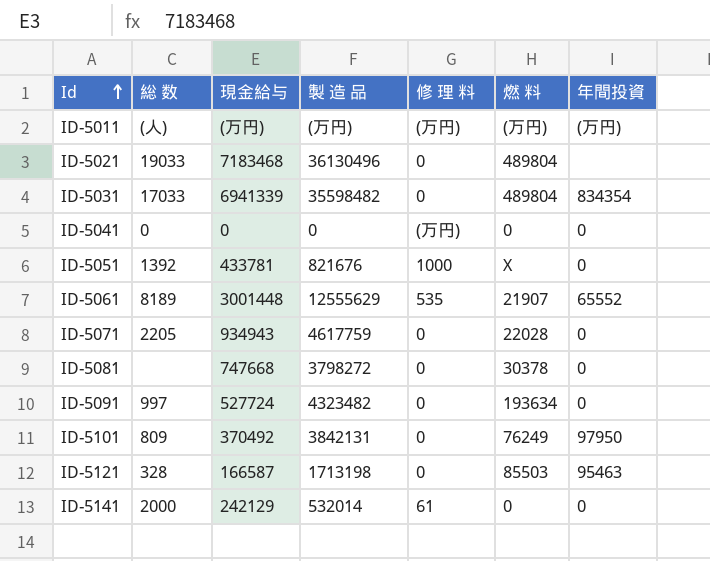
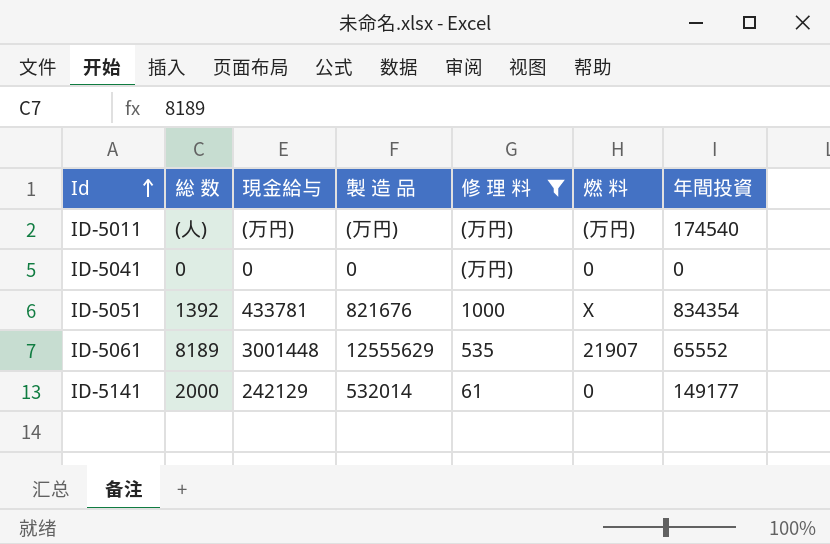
filter: none -> 修 理 料 != 0
ID-5011 | 年間投資: (万円) -> 174540
ID-5051 | 年間投資: 0 -> 834354
ID-5141 | 年間投資: 0 -> 149177

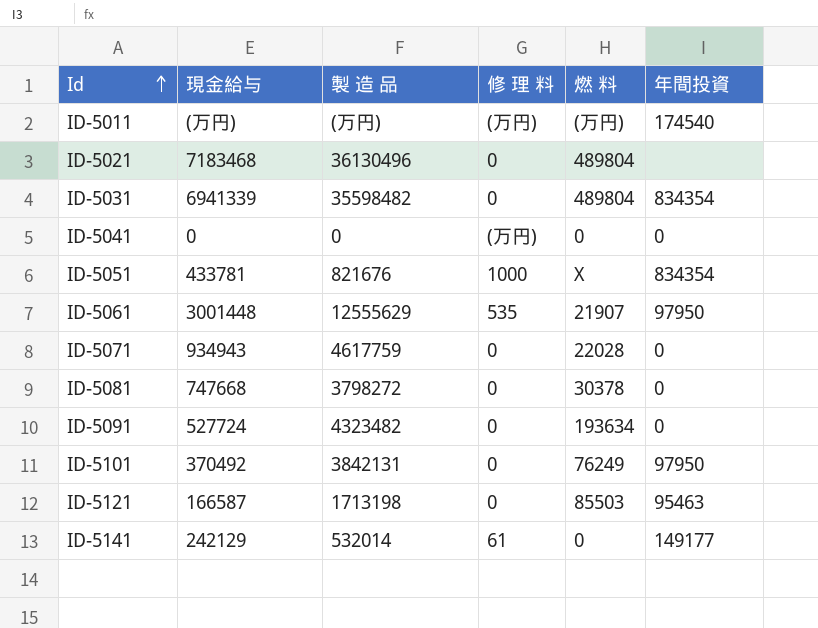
filter: 修 理 料 != 0 -> none
column 総 数 | position: 2 -> none
ID-5061 | 年間投資: 65552 -> 97950

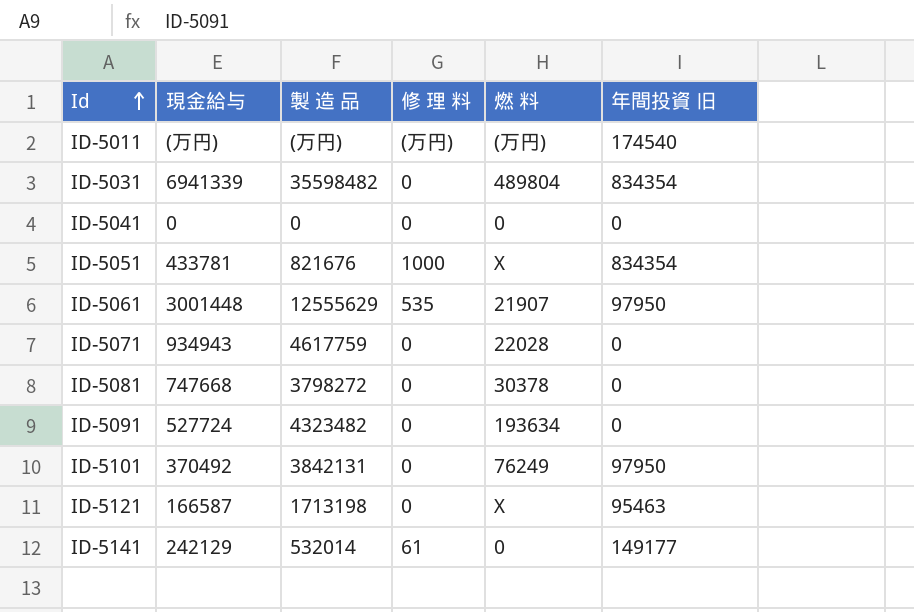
column name: 年間投資 -> 年間投資 旧
row ID-5021: 7183468 | 36130496 | 0 | 489804 | none -> none
ID-5041 | 修 理 料: (万円) -> 0
ID-5121 | 燃 料: 85503 -> X

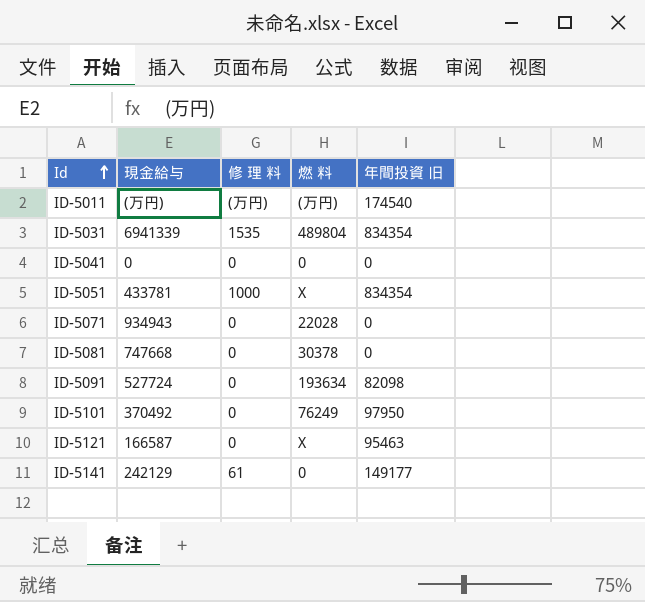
column 製 造 品 | position: 3 -> none
row ID-5061: 3001448 | 12555629 | 535 | 21907 | 97950 -> none
ID-5031 | 修 理 料: 0 -> 1535
ID-5091 | 年間投資 旧: 0 -> 82098

